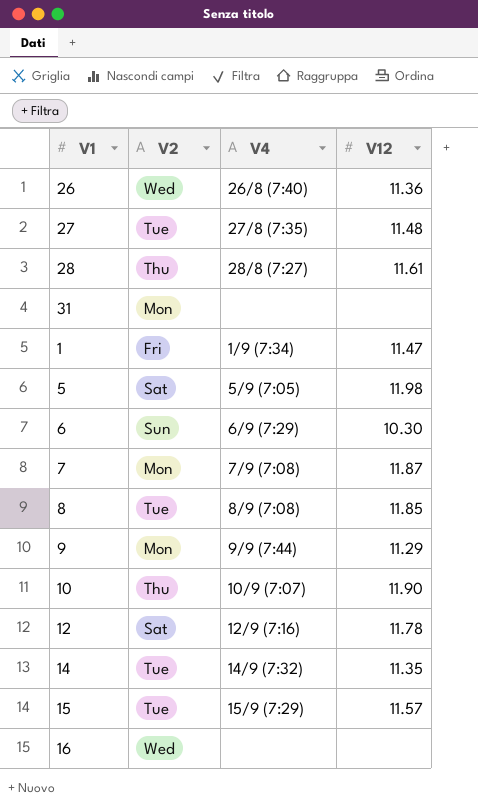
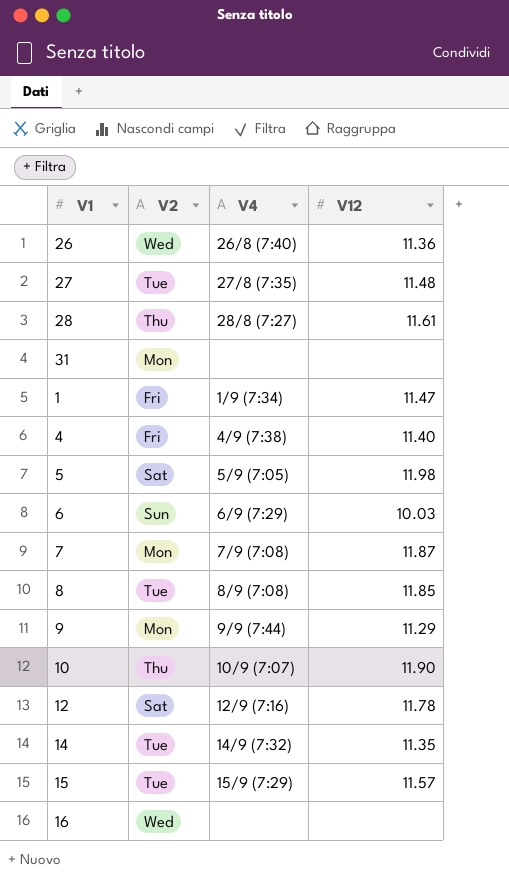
row 4: none -> Fri | 4/9 (7:38) | 11.40
6 | V12: 10.30 -> 10.03

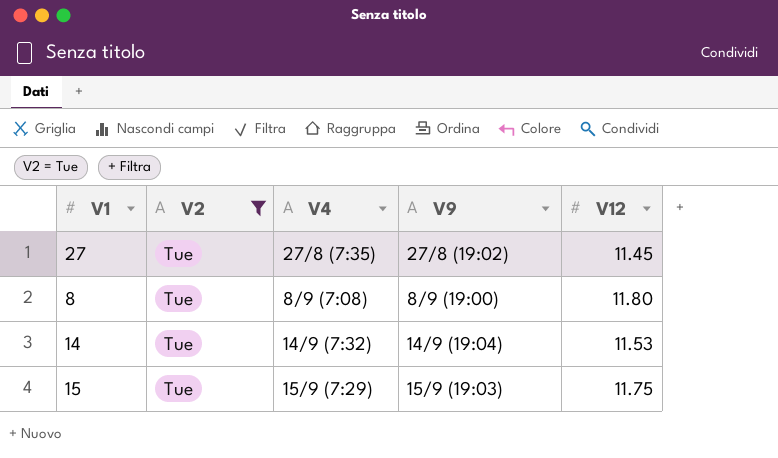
filter: none -> V2 = Tue
column V9 | position: none -> 4
27 | V12: 11.48 -> 11.45
8 | V12: 11.85 -> 11.80
14 | V12: 11.35 -> 11.53
15 | V12: 11.57 -> 11.75

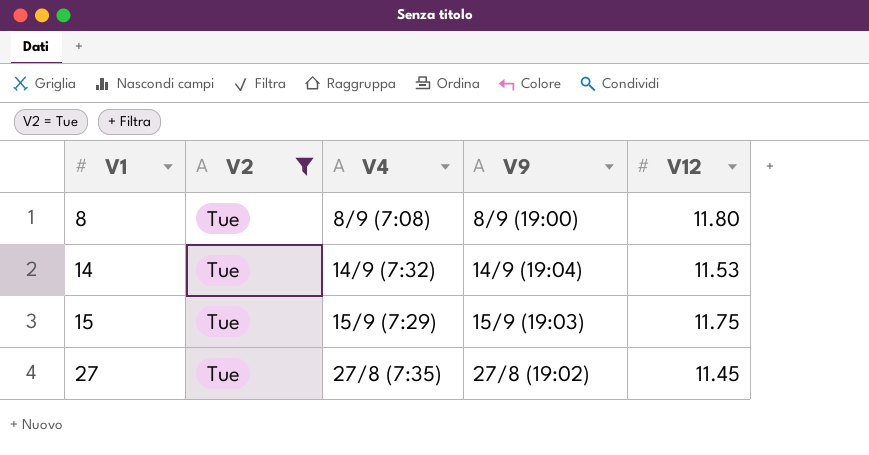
row order: none -> V1 ascending

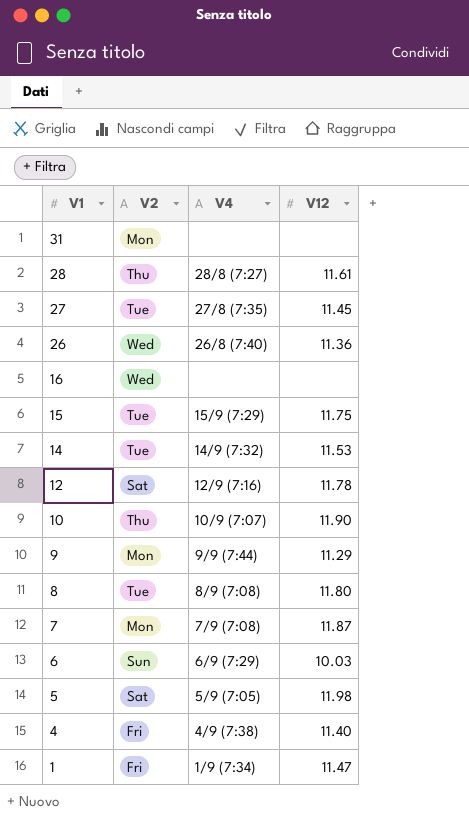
filter: V2 = Tue -> none
row order: V1 ascending -> V1 descending
column V9 | position: 4 -> none

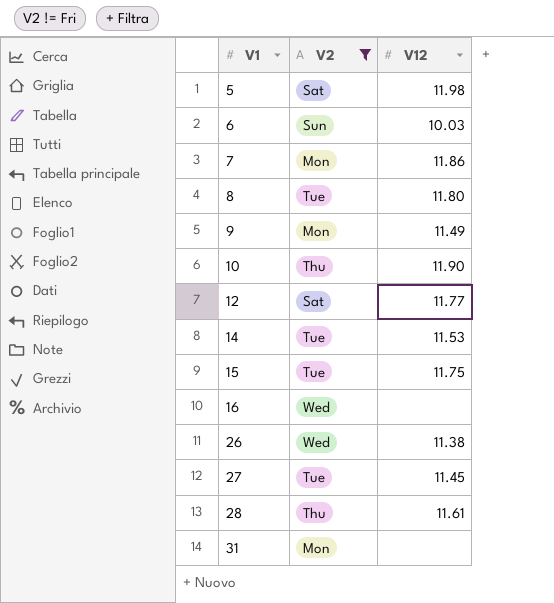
filter: none -> V2 != Fri
row order: V1 descending -> V1 ascending
column V4 | position: 3 -> none
7 | V12: 11.87 -> 11.86
9 | V12: 11.29 -> 11.49
12 | V12: 11.78 -> 11.77
26 | V12: 11.36 -> 11.38

